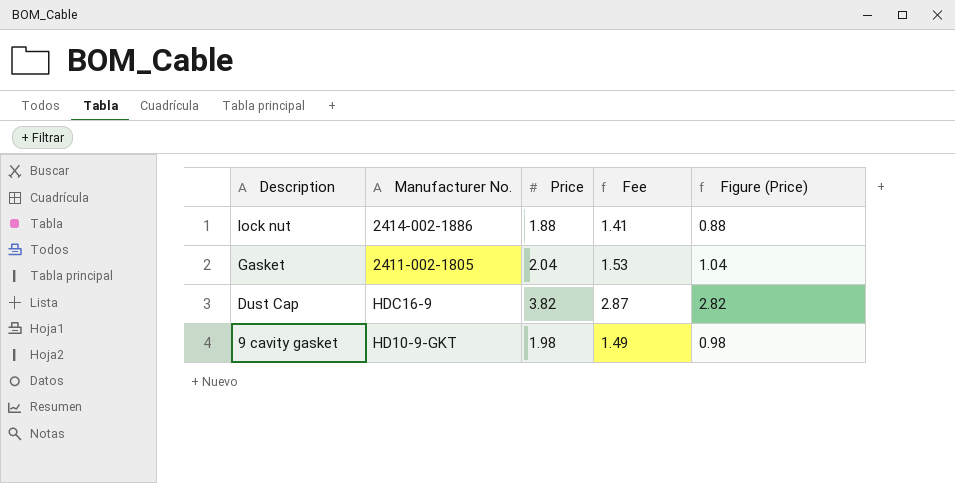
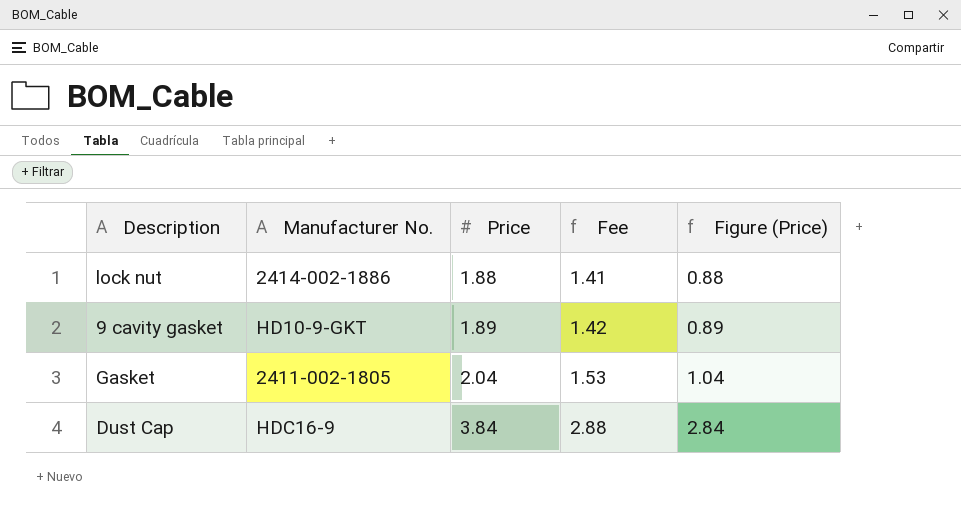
row order: Description descending -> Price ascending
9 cavity gasket | Price: 1.98 -> 1.89
9 cavity gasket | Fee: 1.49 -> 1.42
9 cavity gasket | Figure (Price): 0.98 -> 0.89
Dust Cap | Price: 3.82 -> 3.84
Dust Cap | Fee: 2.87 -> 2.88
Dust Cap | Figure (Price): 2.82 -> 2.84

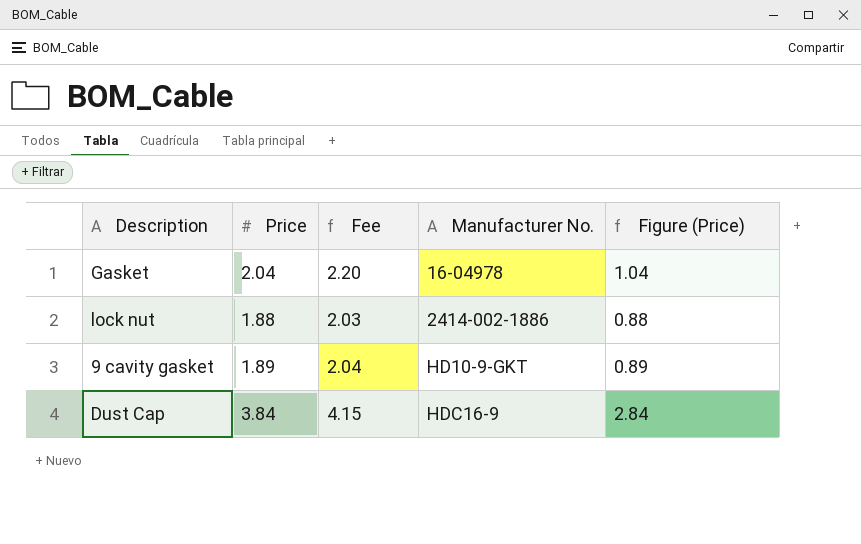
row order: Price ascending -> Manufacturer No. ascending
column Fee | formula: [Price] * 0.75 -> [Price] * 1.08
column Manufacturer No. | position: 2 -> 4
Gasket | Manufacturer No.: 2411-002-1805 -> 16-04978

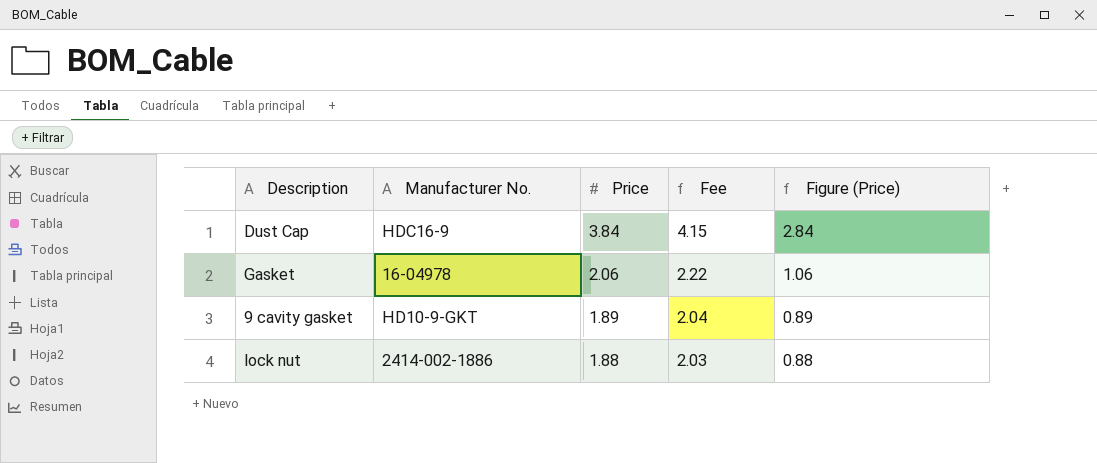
row order: Manufacturer No. ascending -> Price descending
column Manufacturer No. | position: 4 -> 2
Gasket | Price: 2.04 -> 2.06
Gasket | Fee: 2.20 -> 2.22
Gasket | Figure (Price): 1.04 -> 1.06

